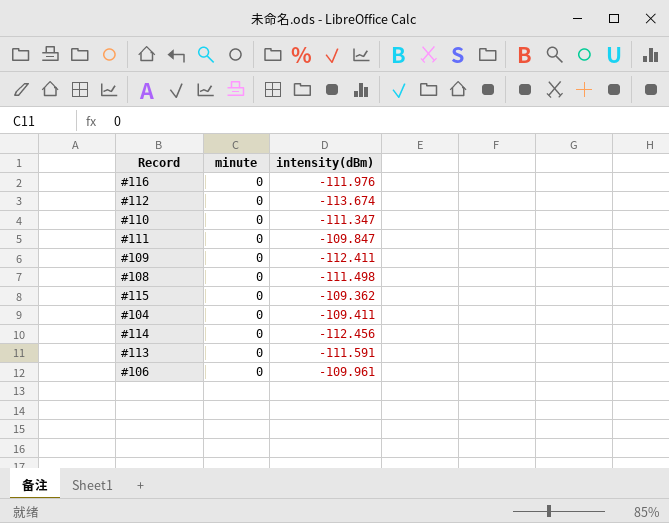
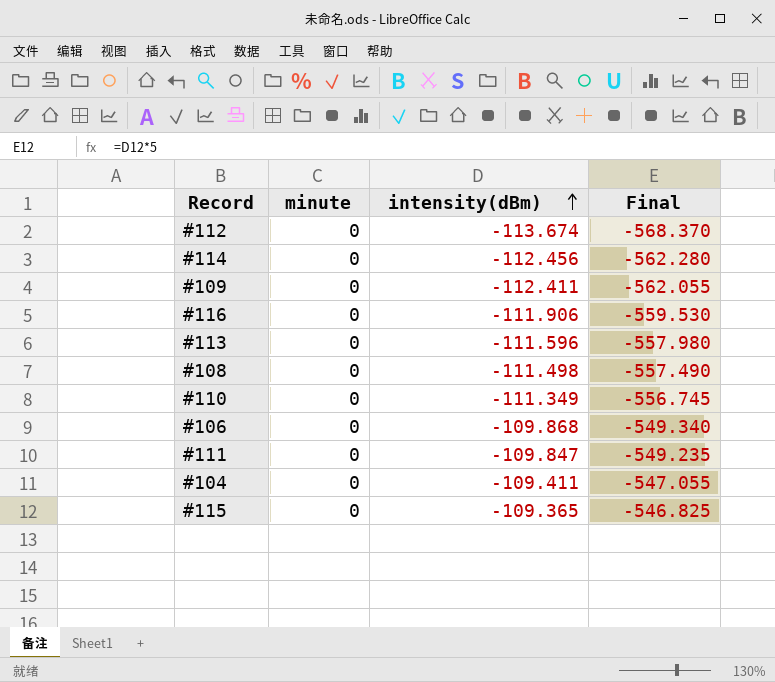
row order: none -> intensity(dBm) ascending
column Final | formula: none -> [intensity(dBm)] * 5
#116 | intensity(dBm): -111.976 -> -111.906
#113 | intensity(dBm): -111.591 -> -111.596
#110 | intensity(dBm): -111.347 -> -111.349
#106 | intensity(dBm): -109.961 -> -109.868
#115 | intensity(dBm): -109.362 -> -109.365

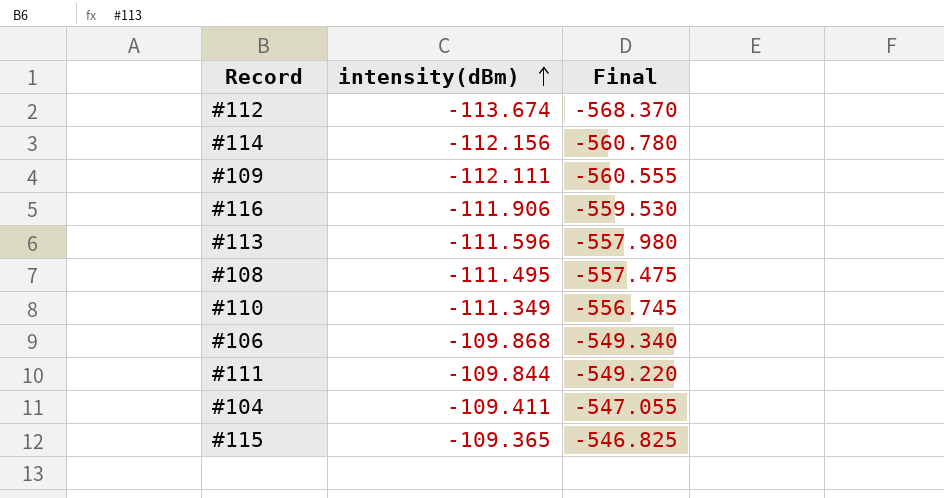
column minute | position: 2 -> none
#114 | intensity(dBm): -112.456 -> -112.156
#114 | Final: -562.280 -> -560.780
#109 | intensity(dBm): -112.411 -> -112.111
#109 | Final: -562.055 -> -560.555
#108 | intensity(dBm): -111.498 -> -111.495
#108 | Final: -557.490 -> -557.475
#111 | intensity(dBm): -109.847 -> -109.844
#111 | Final: -549.235 -> -549.220

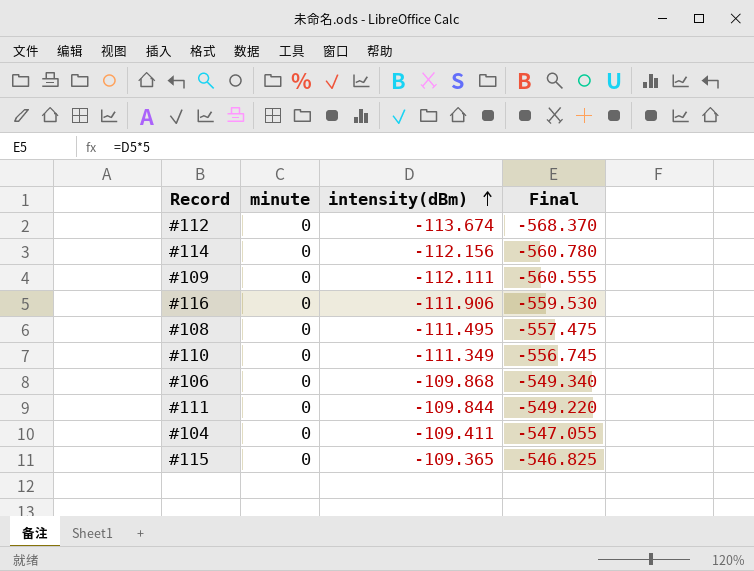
column minute | position: none -> 2
row #113: -111.596 | -557.980 -> none

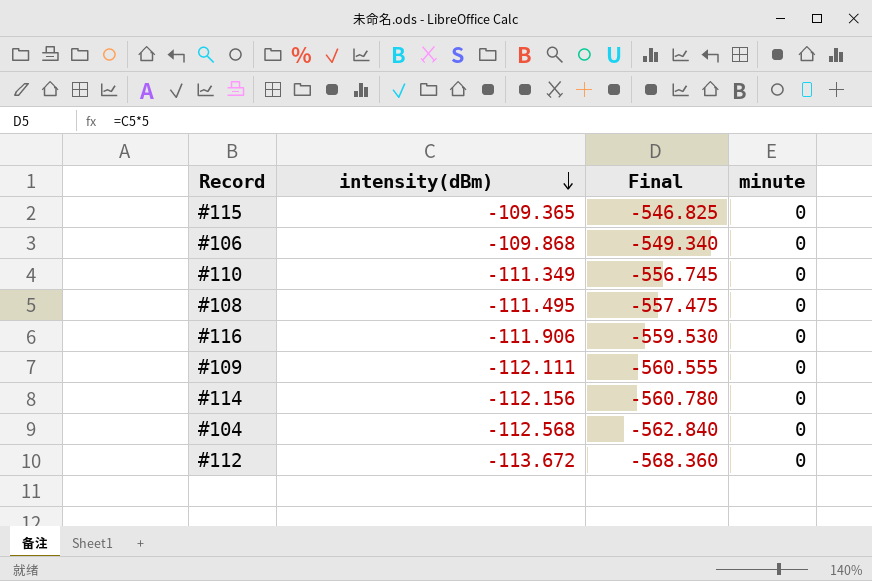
row order: intensity(dBm) ascending -> intensity(dBm) descending
column minute | position: 2 -> 4
row #111: 0 | -109.844 | -549.220 -> none
#104 | intensity(dBm): -109.411 -> -112.568
#104 | Final: -547.055 -> -562.840
#112 | intensity(dBm): -113.674 -> -113.672
#112 | Final: -568.370 -> -568.360

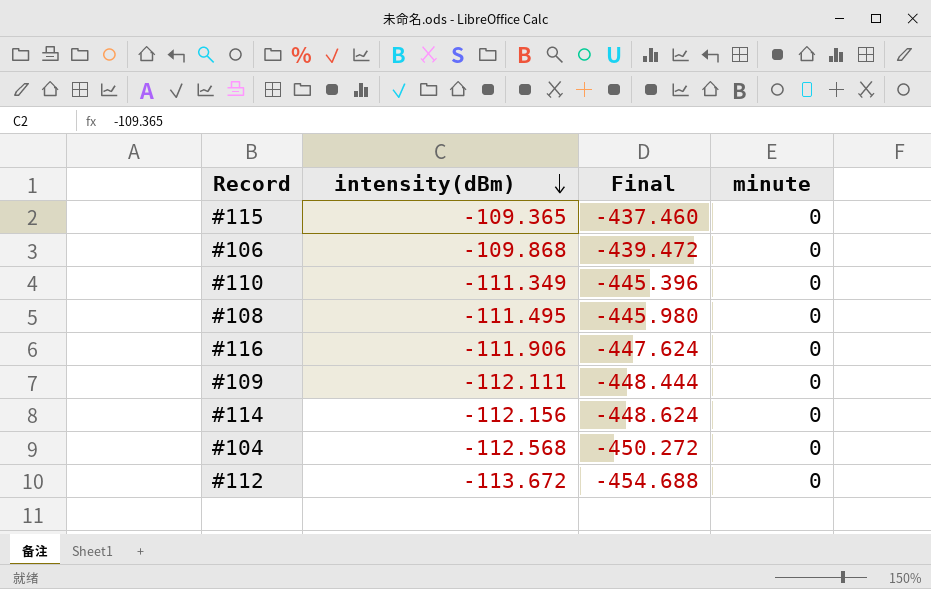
column Final | formula: [intensity(dBm)] * 5 -> [intensity(dBm)] * 4

